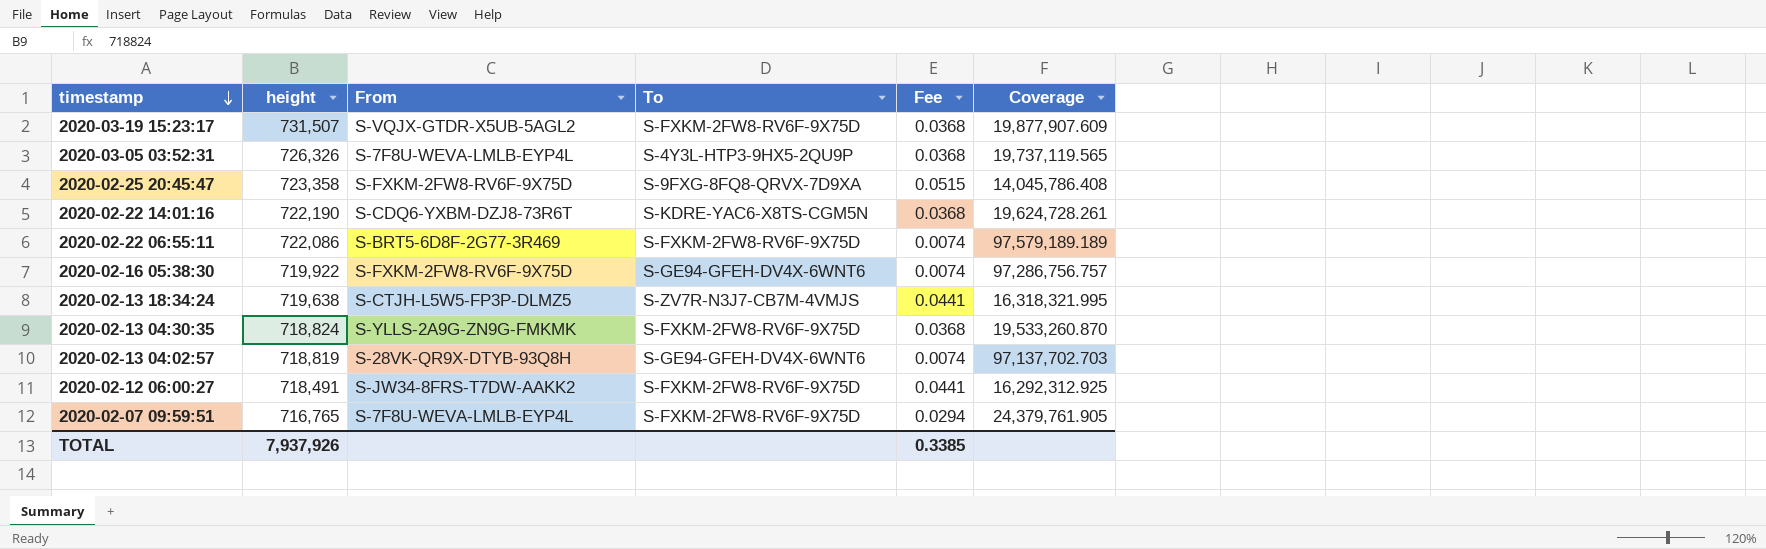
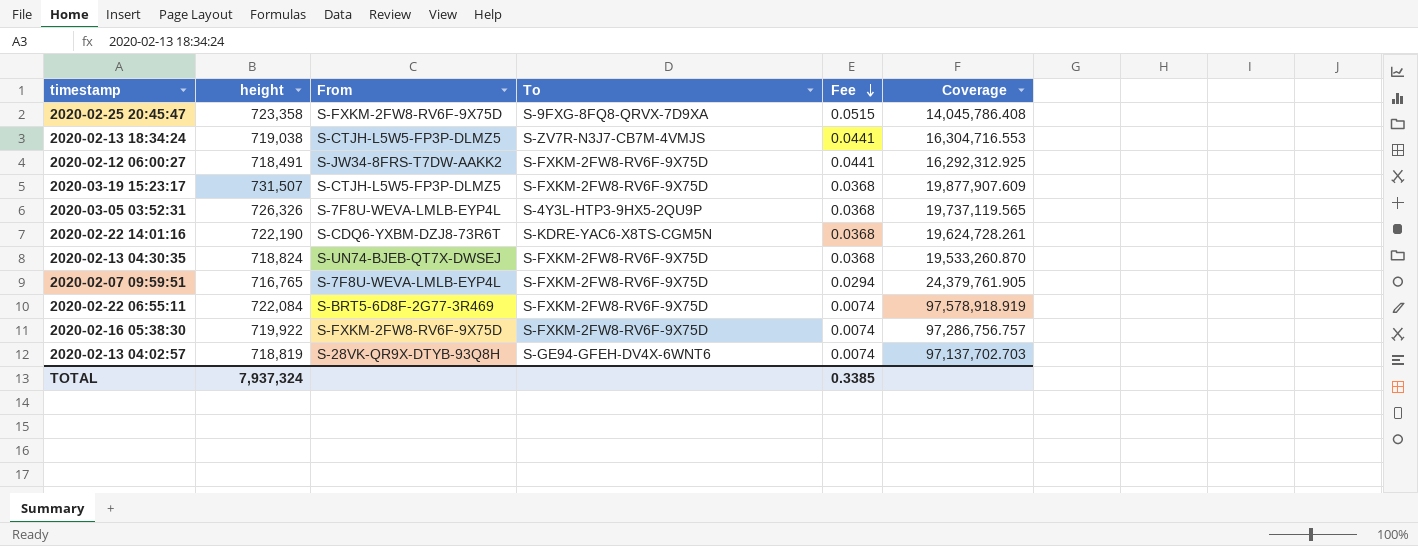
row order: timestamp descending -> Fee descending
2020-02-13 18:34:24 | height: 719,638 -> 719,038
2020-02-13 18:34:24 | Coverage: 16,318,321.995 -> 16,304,716.553
2020-03-19 15:23:17 | From: S-VQJX-GTDR-X5UB-5AGL2 -> S-CTJH-L5W5-FP3P-DLMZ5
2020-02-13 04:30:35 | From: S-YLLS-2A9G-ZN9G-FMKMK -> S-UN74-BJEB-QT7X-DWSEJ
2020-02-22 06:55:11 | height: 722,086 -> 722,084
2020-02-22 06:55:11 | Coverage: 97,579,189.189 -> 97,578,918.919
2020-02-16 05:38:30 | To: S-GE94-GFEH-DV4X-6WNT6 -> S-FXKM-2FW8-RV6F-9X75D
TOTAL | height: 7,937,926 -> 7,937,324

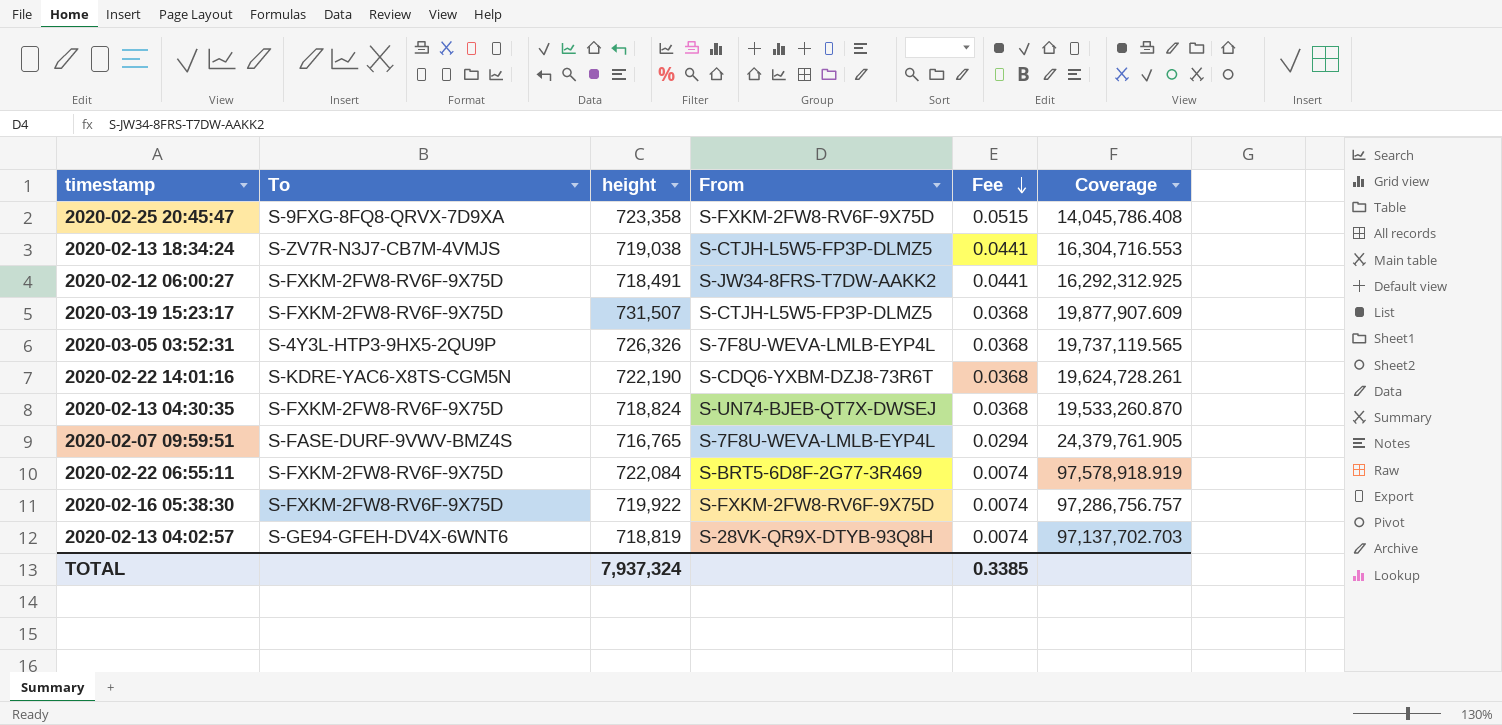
column To | position: 4 -> 2
2020-02-07 09:59:51 | To: S-FXKM-2FW8-RV6F-9X75D -> S-FASE-DURF-9VWV-BMZ4S

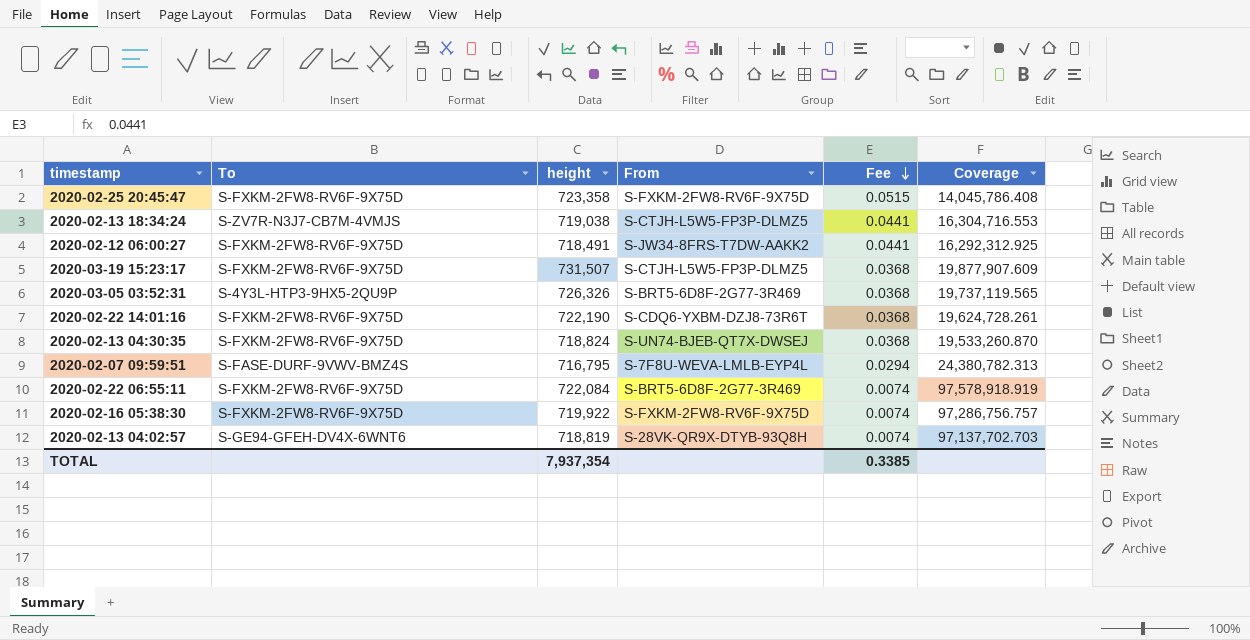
2020-02-25 20:45:47 | To: S-9FXG-8FQ8-QRVX-7D9XA -> S-FXKM-2FW8-RV6F-9X75D
2020-03-05 03:52:31 | From: S-7F8U-WEVA-LMLB-EYP4L -> S-BRT5-6D8F-2G77-3R469
2020-02-22 14:01:16 | To: S-KDRE-YAC6-X8TS-CGM5N -> S-FXKM-2FW8-RV6F-9X75D
2020-02-07 09:59:51 | height: 716,765 -> 716,795
2020-02-07 09:59:51 | Coverage: 24,379,761.905 -> 24,380,782.313
TOTAL | height: 7,937,324 -> 7,937,354

